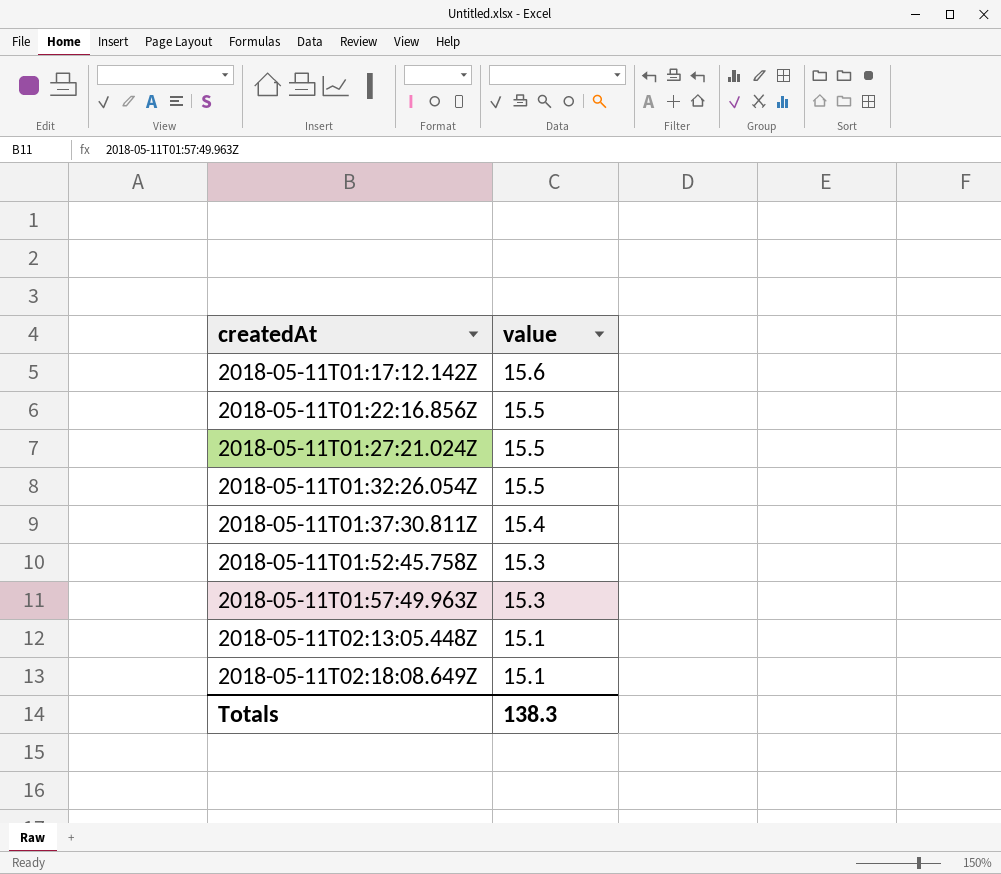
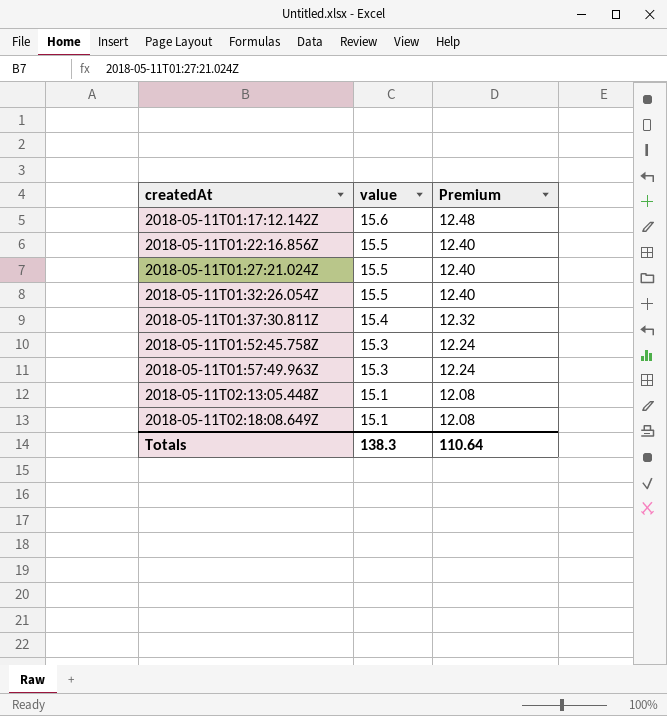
column Premium | formula: none -> [value] * 0.8

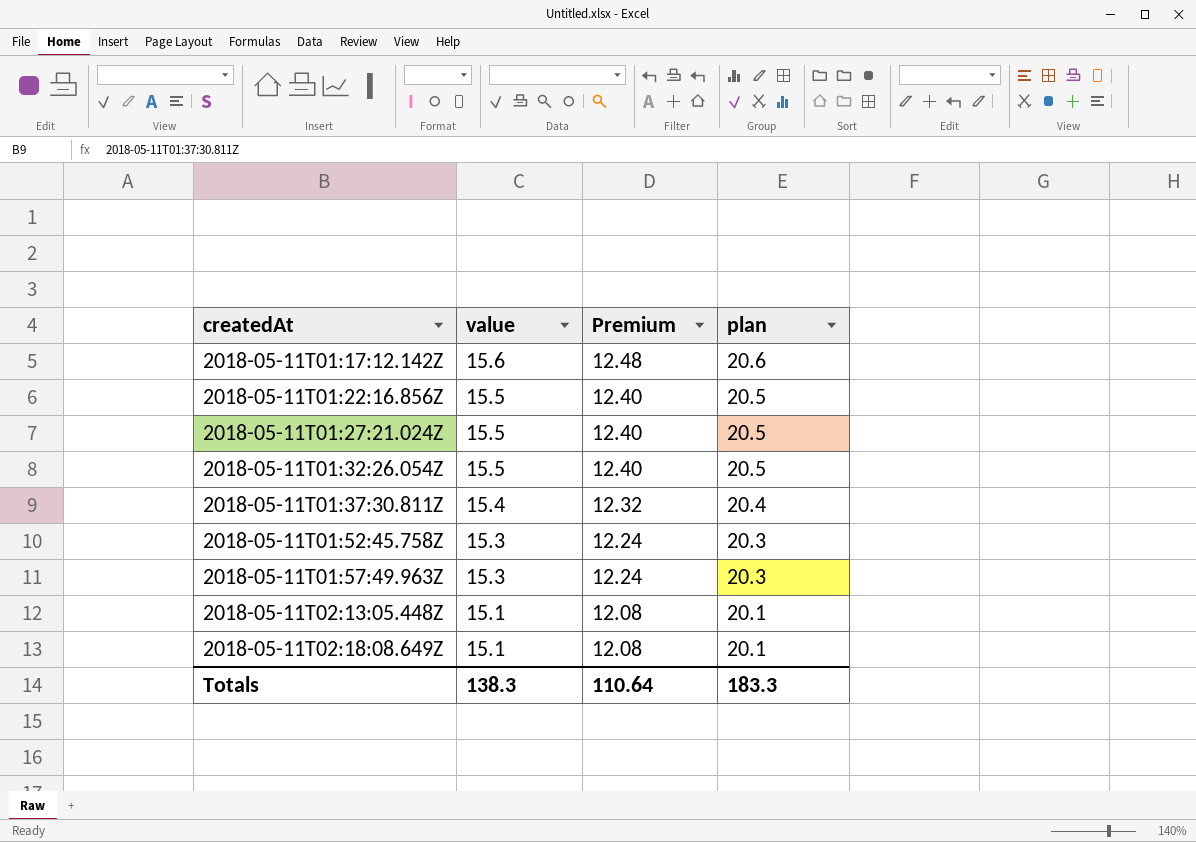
column plan | formula: none -> [value] + 5

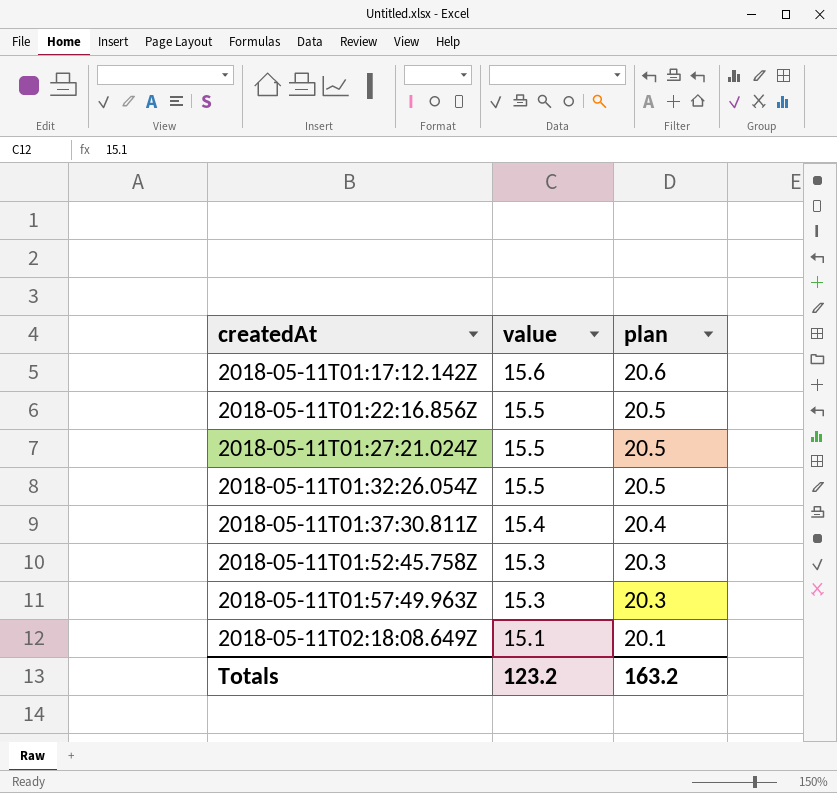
column Premium | formula: [value] * 0.8 -> none
row 2018-05-11T02:13:05.448Z: 15.1 | 12.08 | 20.1 -> none
Totals | value: 138.3 -> 123.2
Totals | plan: 183.3 -> 163.2

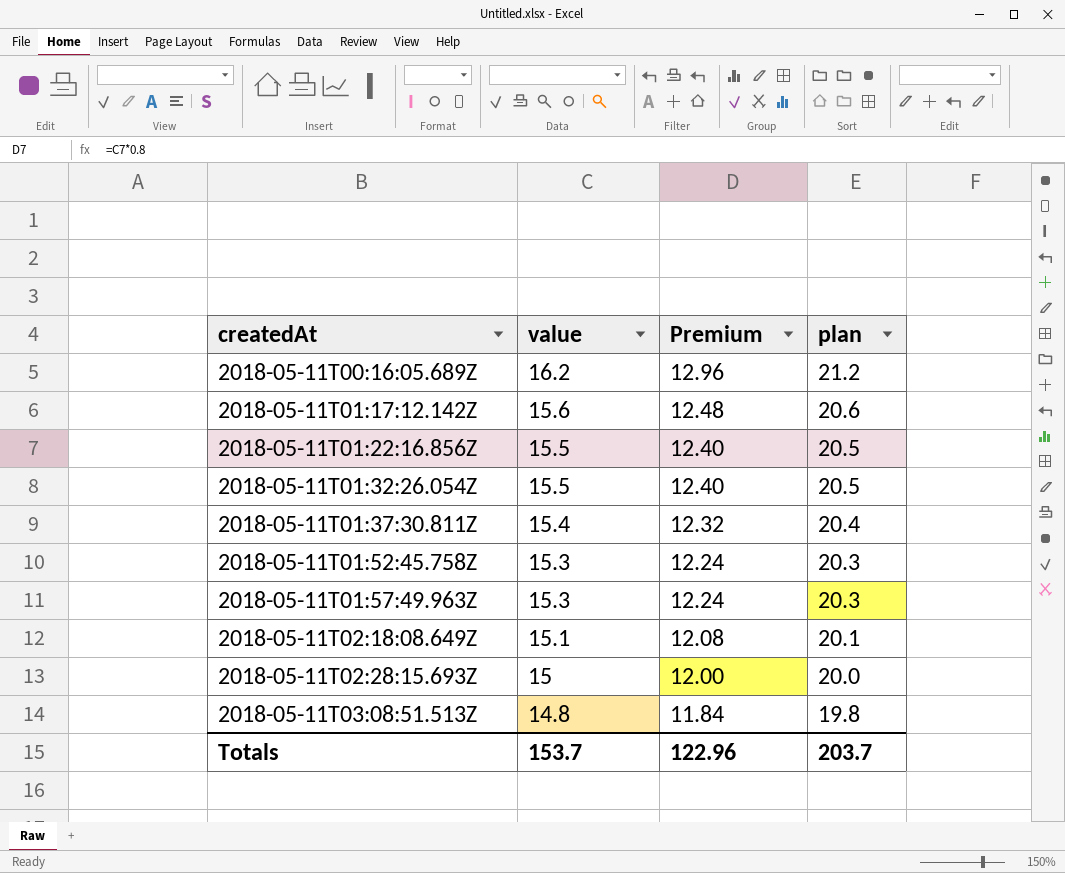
column Premium | formula: none -> [value] * 0.8
row 2018-05-11T01:27:21.024Z: 15.5 | 20.5 -> none
row 2018-05-11T00:16:05.689Z: none -> 16.2 | 12.96 | 21.2
row 2018-05-11T02:28:15.693Z: none -> 15 | 12.00 | 20.0
row 2018-05-11T03:08:51.513Z: none -> 14.8 | 11.84 | 19.8
Totals | value: 123.2 -> 153.7
Totals | plan: 163.2 -> 203.7

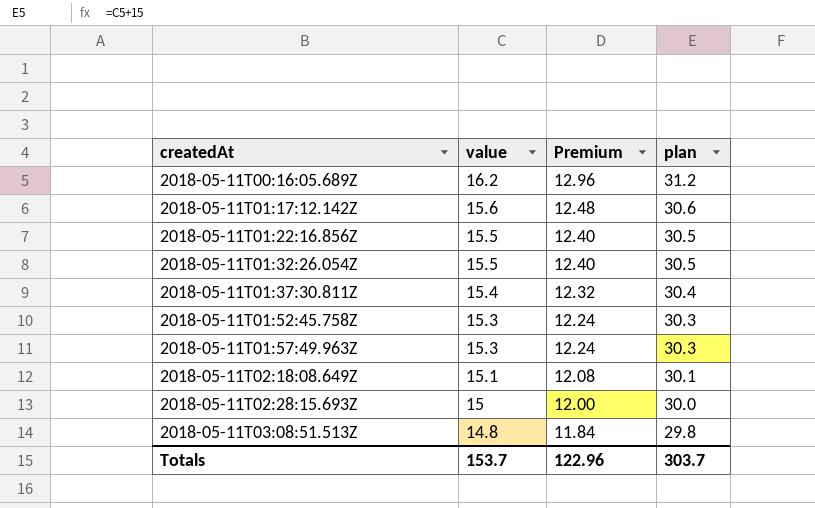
column plan | formula: [value] + 5 -> [value] + 15
Totals | plan: 203.7 -> 303.7

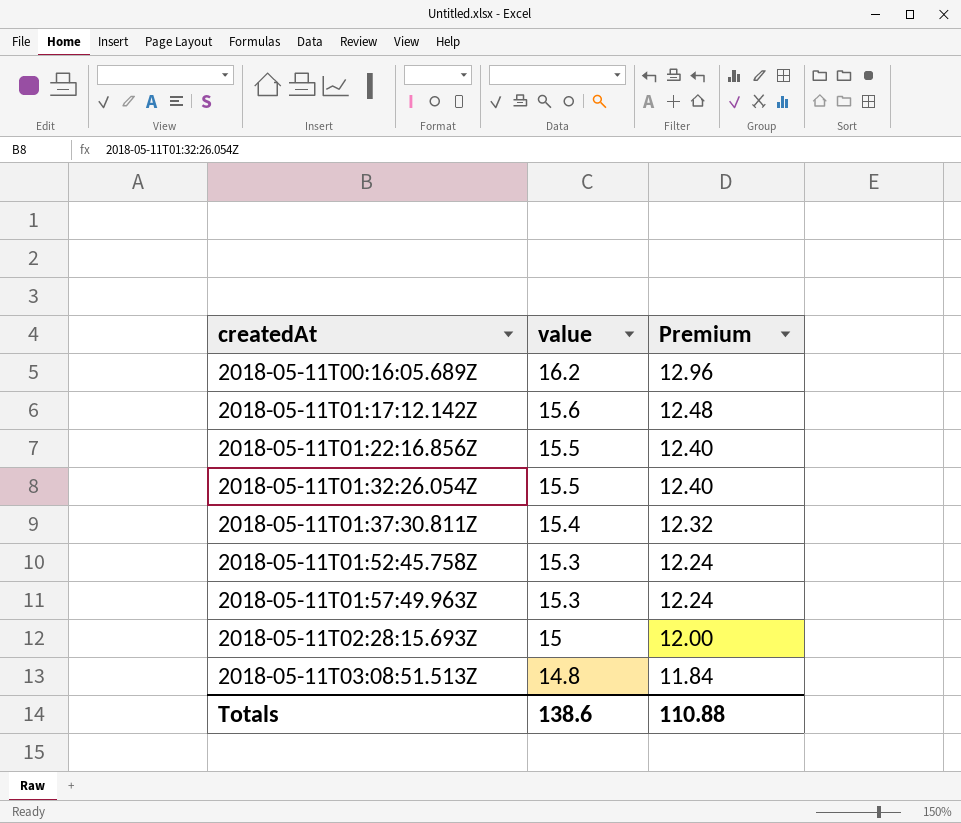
column plan | formula: [value] + 15 -> none
row 2018-05-11T02:18:08.649Z: 15.1 | 12.08 | 30.1 -> none
Totals | value: 153.7 -> 138.6
Totals | Premium: 122.96 -> 110.88

